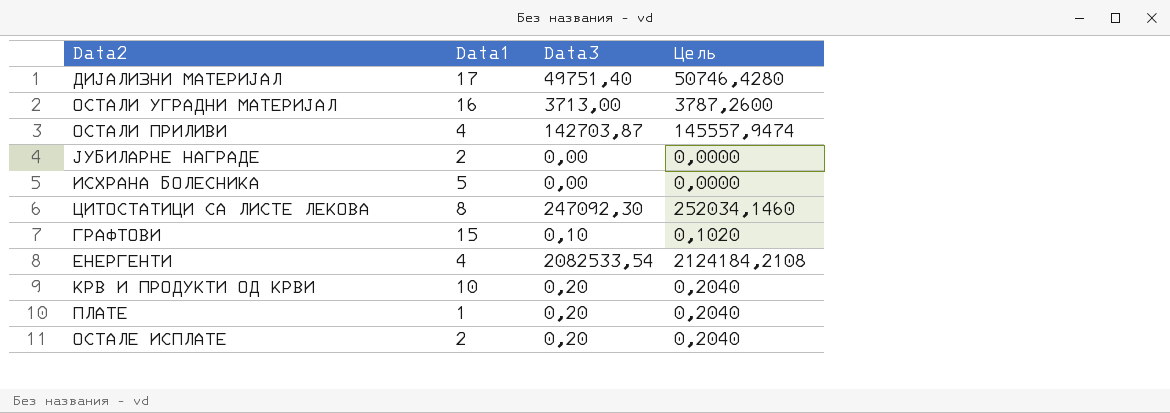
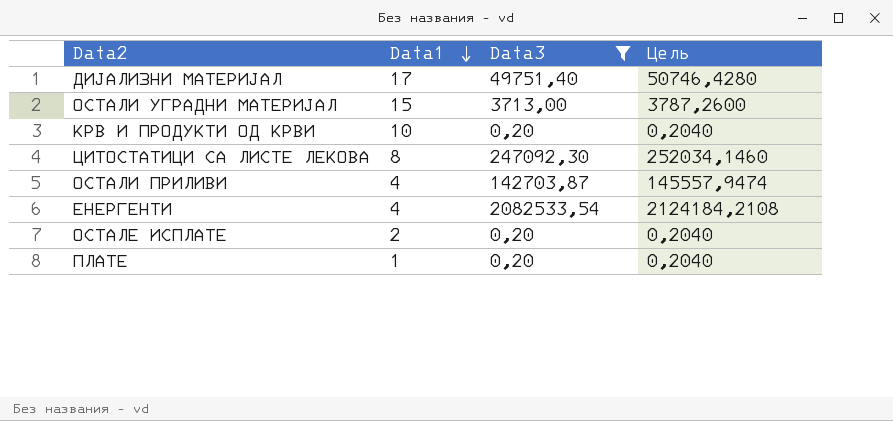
filter: none -> Data3 >= 0,20
row order: none -> Data1 descending
ОСТАЛИ УГРАДНИ МАТЕРИЈАЛ | Data1: 16 -> 15

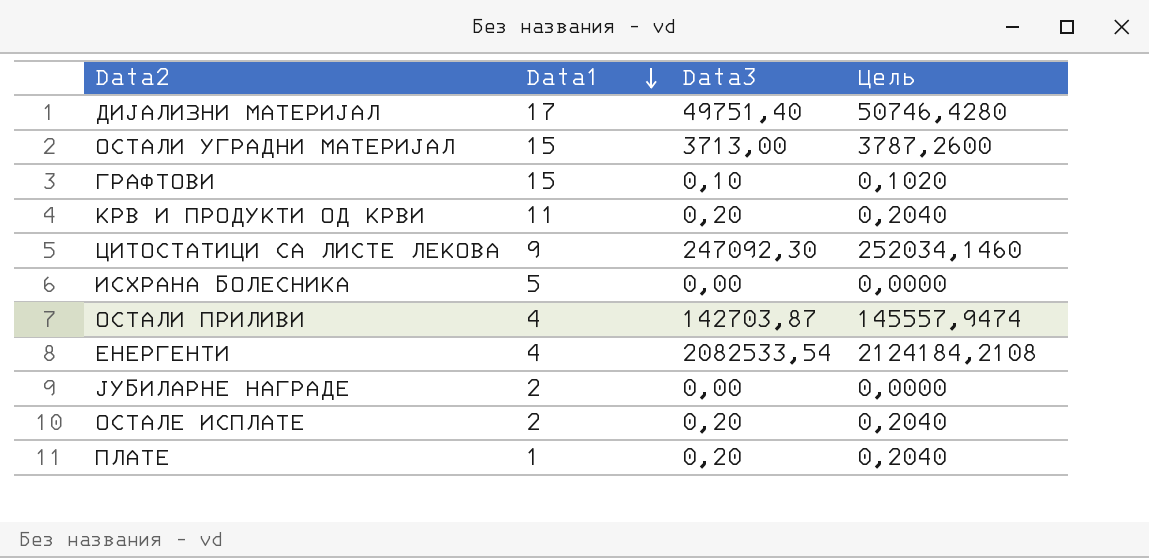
filter: Data3 >= 0,20 -> none
КРВ И ПРОДУКТИ ОД КРВИ | Data1: 10 -> 11
ЦИТОСТАТИЦИ СА ЛИСТЕ ЛЕКОВА | Data1: 8 -> 9

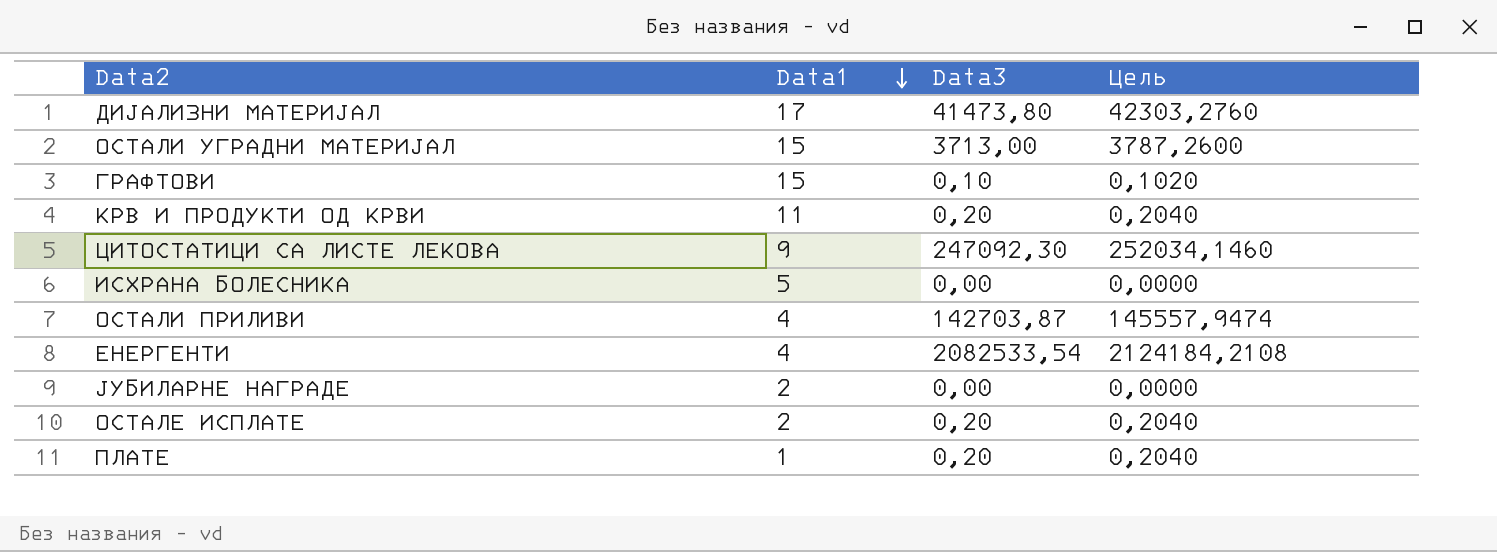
ДИЈАЛИЗНИ МАТЕРИЈАЛ | Data3: 49751,40 -> 41473,80
ДИЈАЛИЗНИ МАТЕРИЈАЛ | Цель: 50746,4280 -> 42303,2760

